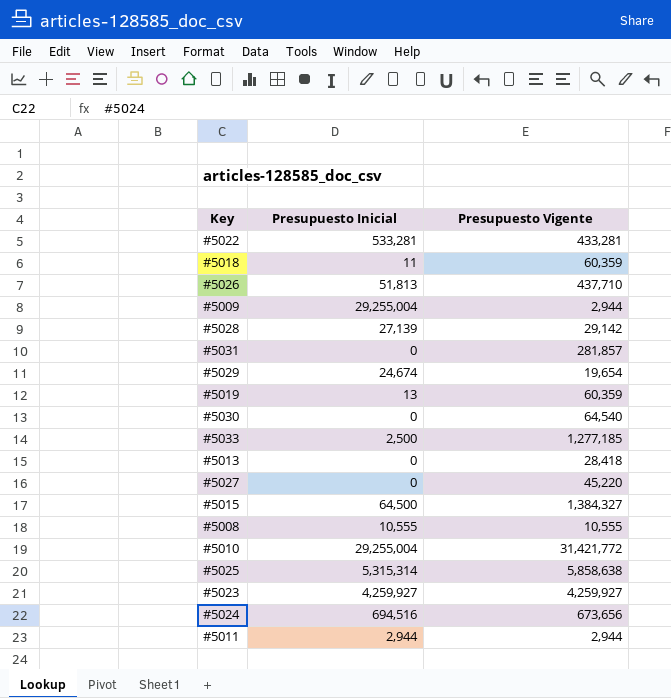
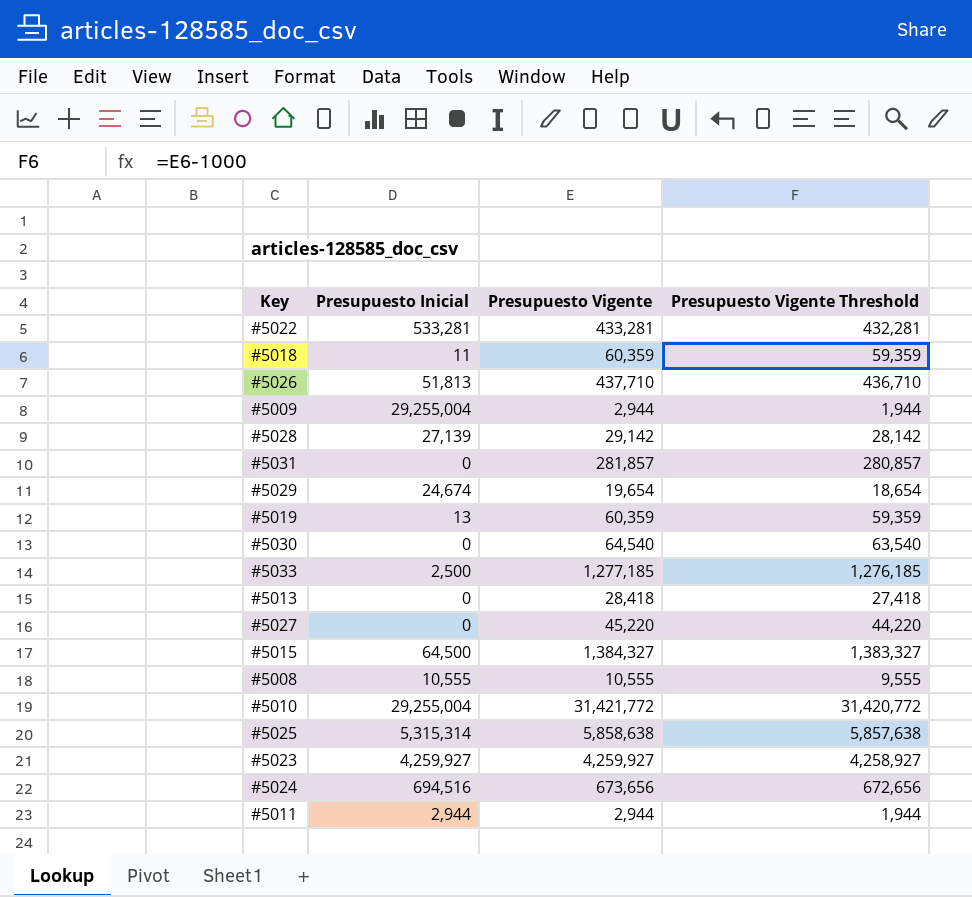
column Presupuesto Vigente Threshold | formula: none -> [Presupuesto Vigente] - 1000

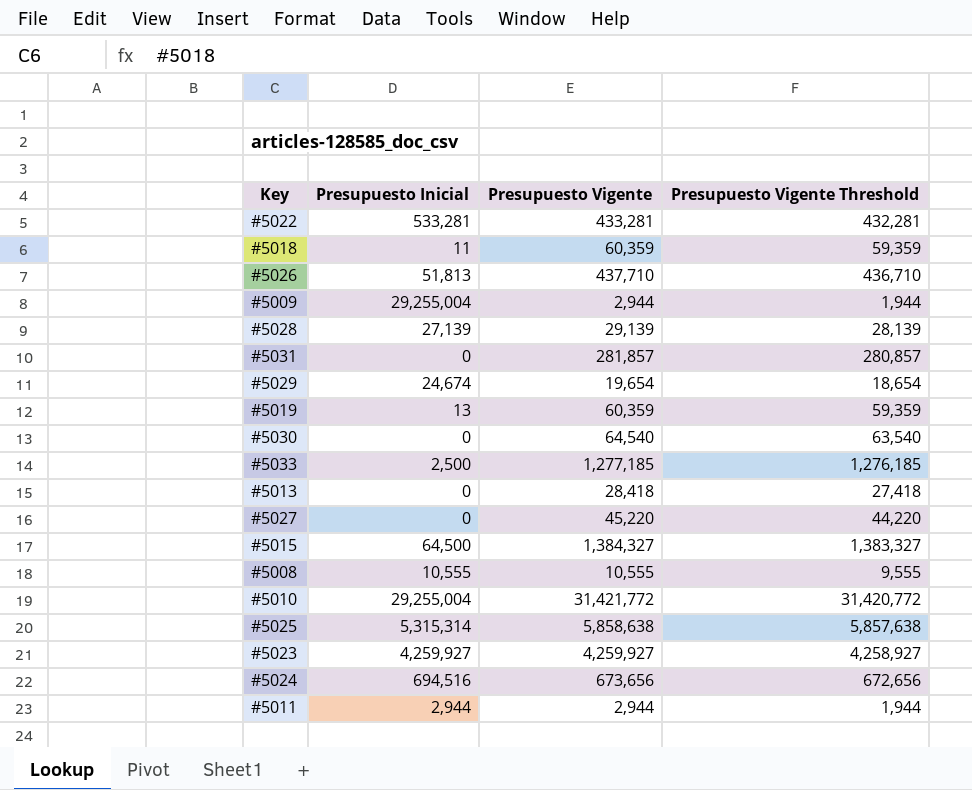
#5028 | Presupuesto Vigente: 29,142 -> 29,139
#5028 | Presupuesto Vigente Threshold: 28,142 -> 28,139

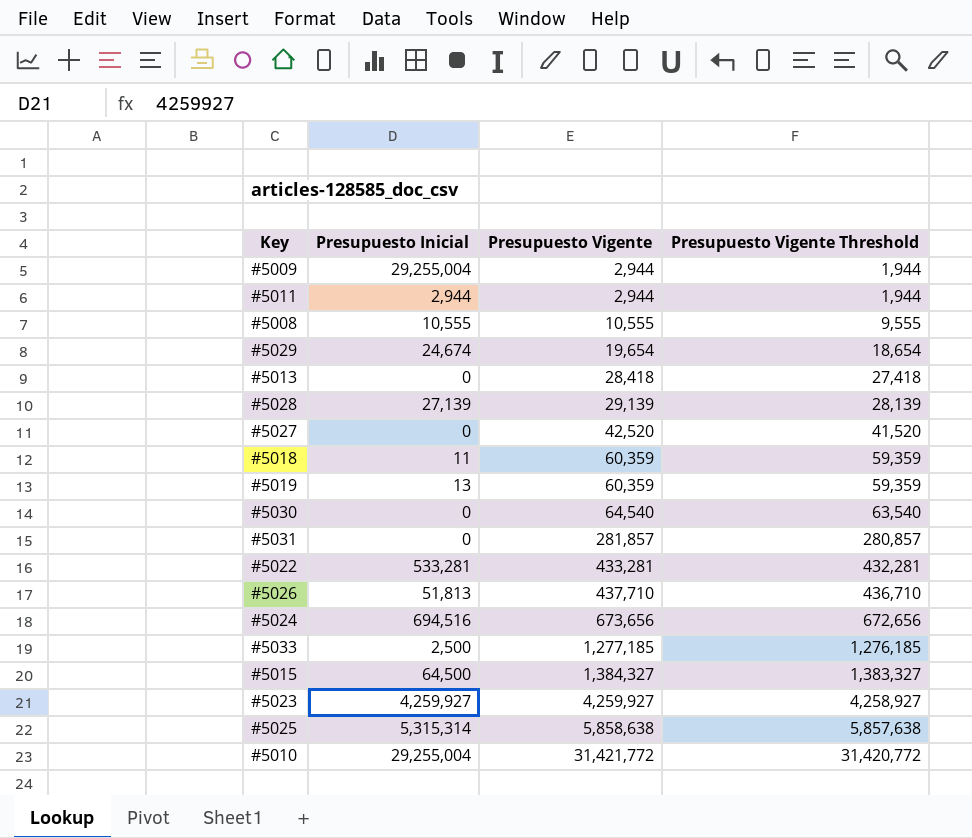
row order: none -> Presupuesto Vigente ascending
#5027 | Presupuesto Vigente: 45,220 -> 42,520
#5027 | Presupuesto Vigente Threshold: 44,220 -> 41,520

